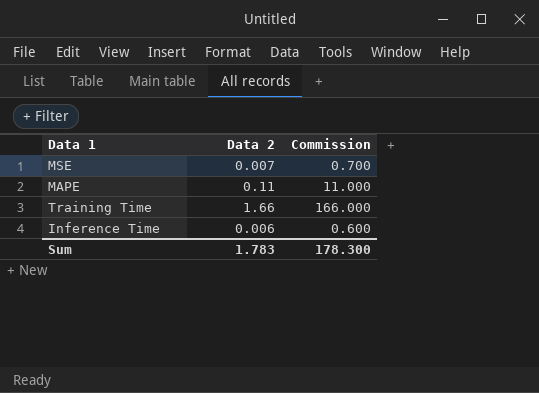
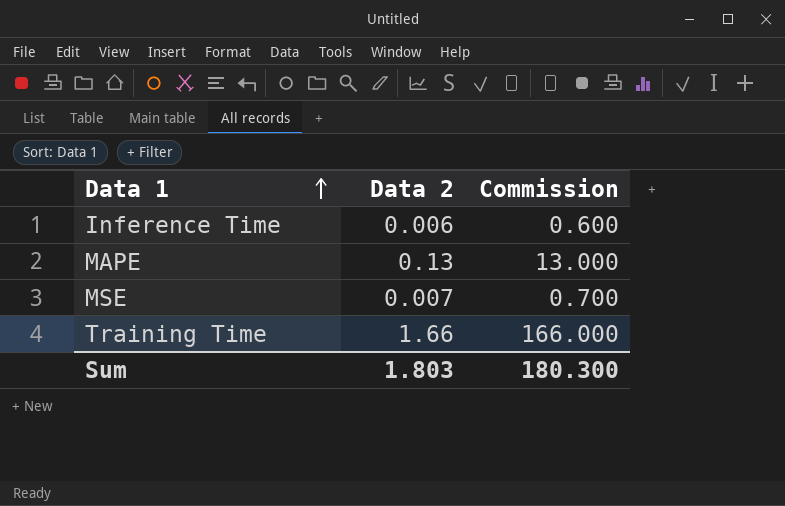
row order: none -> Data 1 ascending
MAPE | Data 2: 0.11 -> 0.13
MAPE | Commission: 11.000 -> 13.000
Sum | Data 2: 1.783 -> 1.803
Sum | Commission: 178.300 -> 180.300

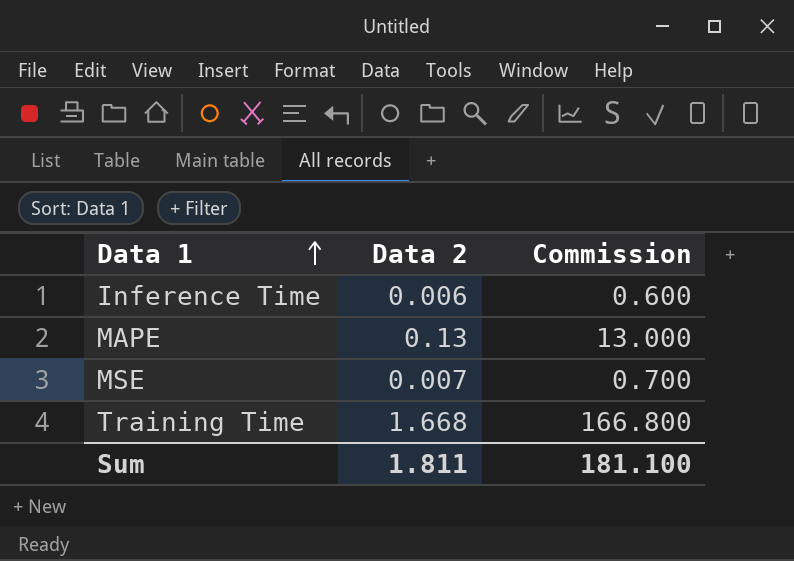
Training Time | Data 2: 1.66 -> 1.668
Training Time | Commission: 166.000 -> 166.800
Sum | Data 2: 1.803 -> 1.811
Sum | Commission: 180.300 -> 181.100

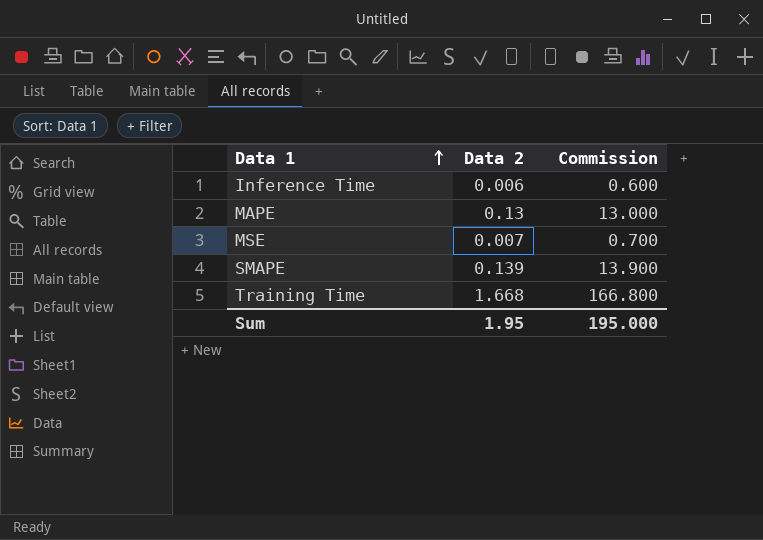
row SMAPE: none -> 0.139 | 13.900
Sum | Data 2: 1.811 -> 1.95
Sum | Commission: 181.100 -> 195.000

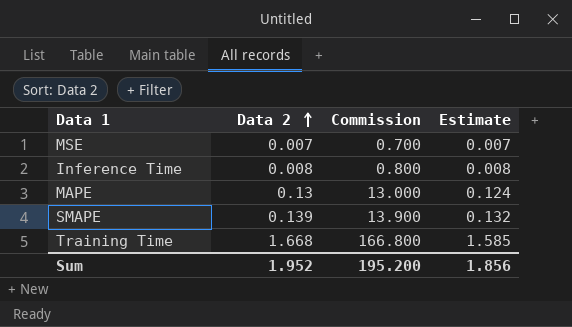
row order: Data 1 ascending -> Data 2 ascending
column Estimate | formula: none -> [Data 2] * 0.95
Inference Time | Data 2: 0.006 -> 0.008
Inference Time | Commission: 0.600 -> 0.800
Sum | Data 2: 1.95 -> 1.952
Sum | Commission: 195.000 -> 195.200

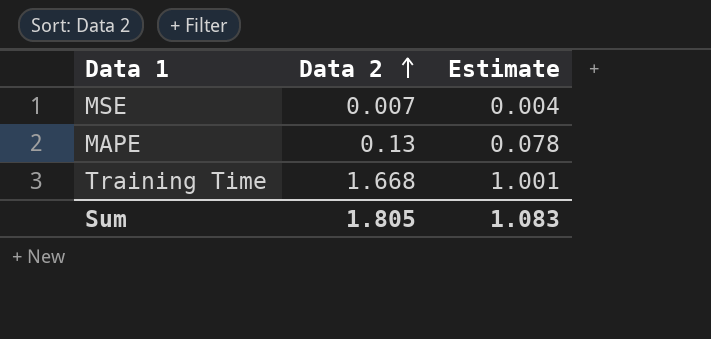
column Commission | formula: [Data 2] * 100 -> none
column Estimate | formula: [Data 2] * 0.95 -> [Data 2] * 0.6
row Inference Time: 0.008 | 0.800 | 0.008 -> none
row SMAPE: 0.139 | 13.900 | 0.132 -> none
Sum | Data 2: 1.952 -> 1.805
Sum | Estimate: 1.856 -> 1.083

